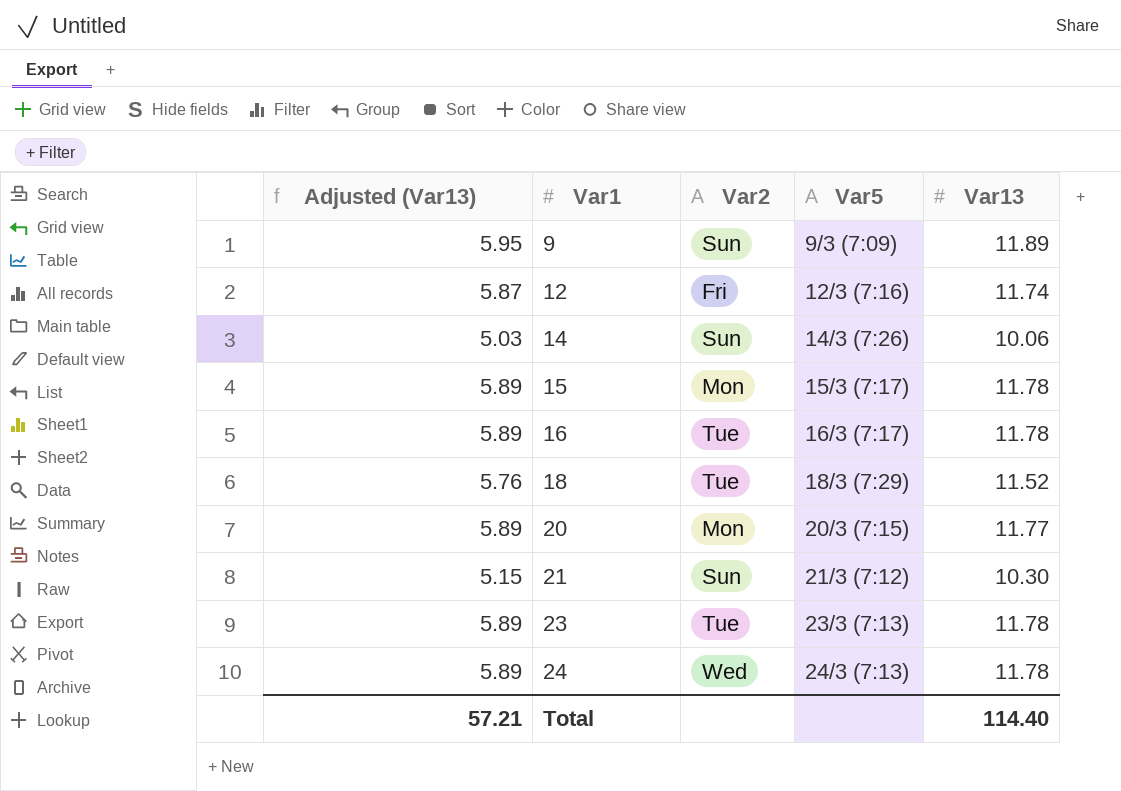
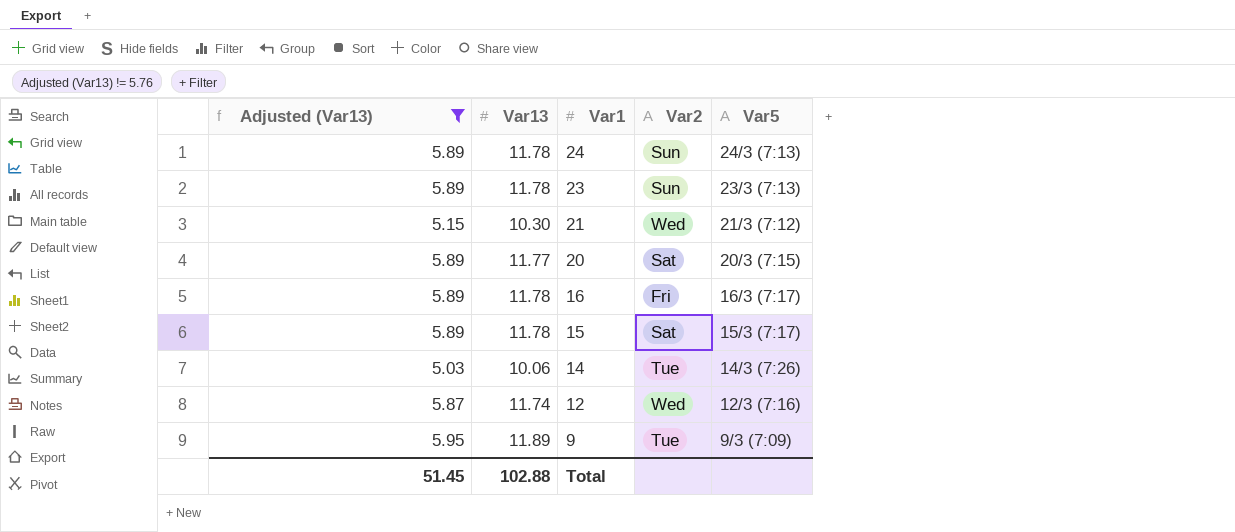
filter: none -> Adjusted (Var13) != 5.76
row order: Var1 ascending -> Var1 descending
column Var13 | position: 5 -> 2
24 | Var2: Wed -> Sun
23 | Var2: Tue -> Sun
21 | Var2: Sun -> Wed
20 | Var2: Mon -> Sat
16 | Var2: Tue -> Fri
15 | Var2: Mon -> Sat
14 | Var2: Sun -> Tue
12 | Var2: Fri -> Wed
9 | Var2: Sun -> Tue
Total | Adjusted (Var13): 57.21 -> 51.45
Total | Var13: 114.40 -> 102.88

